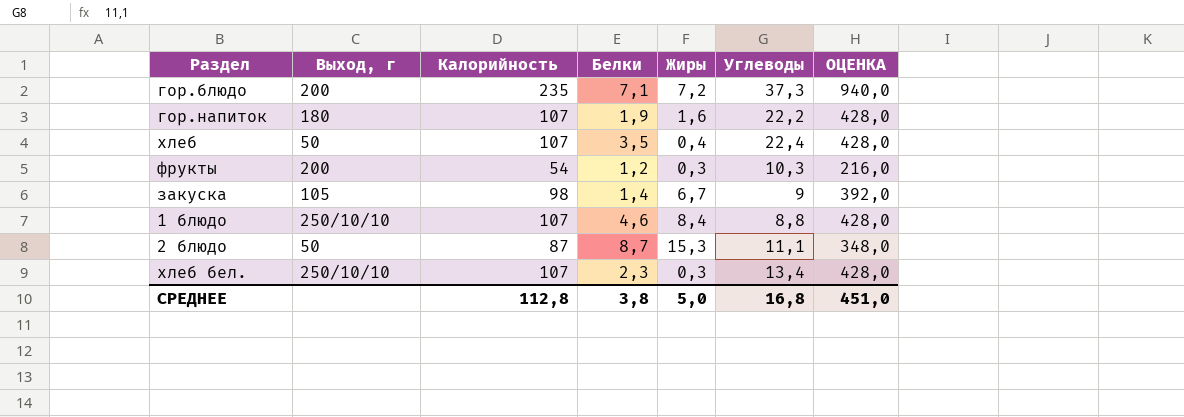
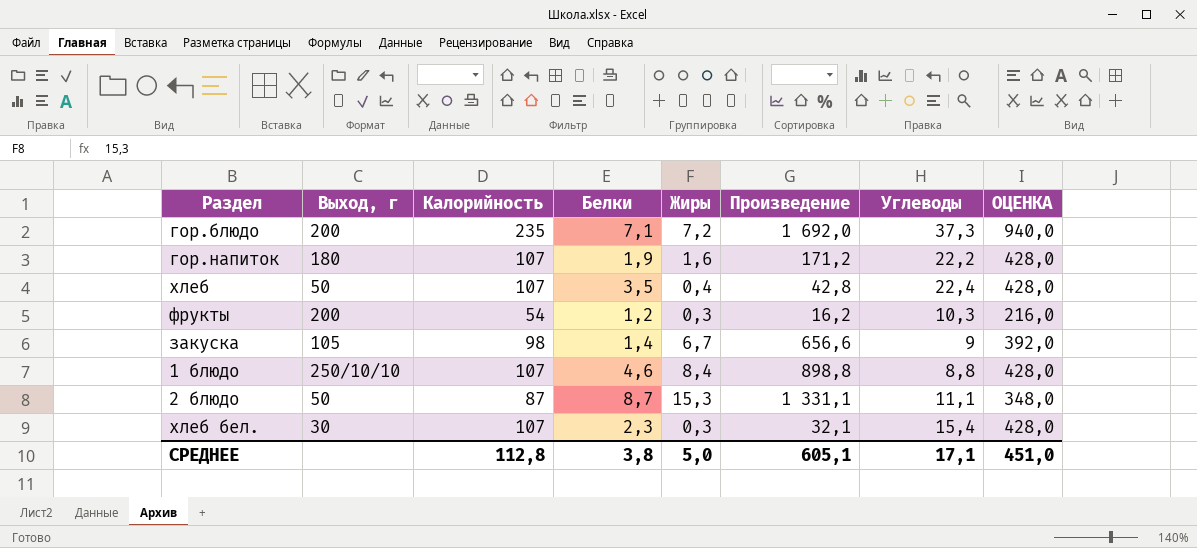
column Произведение | formula: none -> [Калорийность] * [Жиры]
хлеб бел. | Выход, г: 250/10/10 -> 30
хлеб бел. | Углеводы: 13,4 -> 15,4
СРЕДНЕЕ | Углеводы: 16,8 -> 17,1

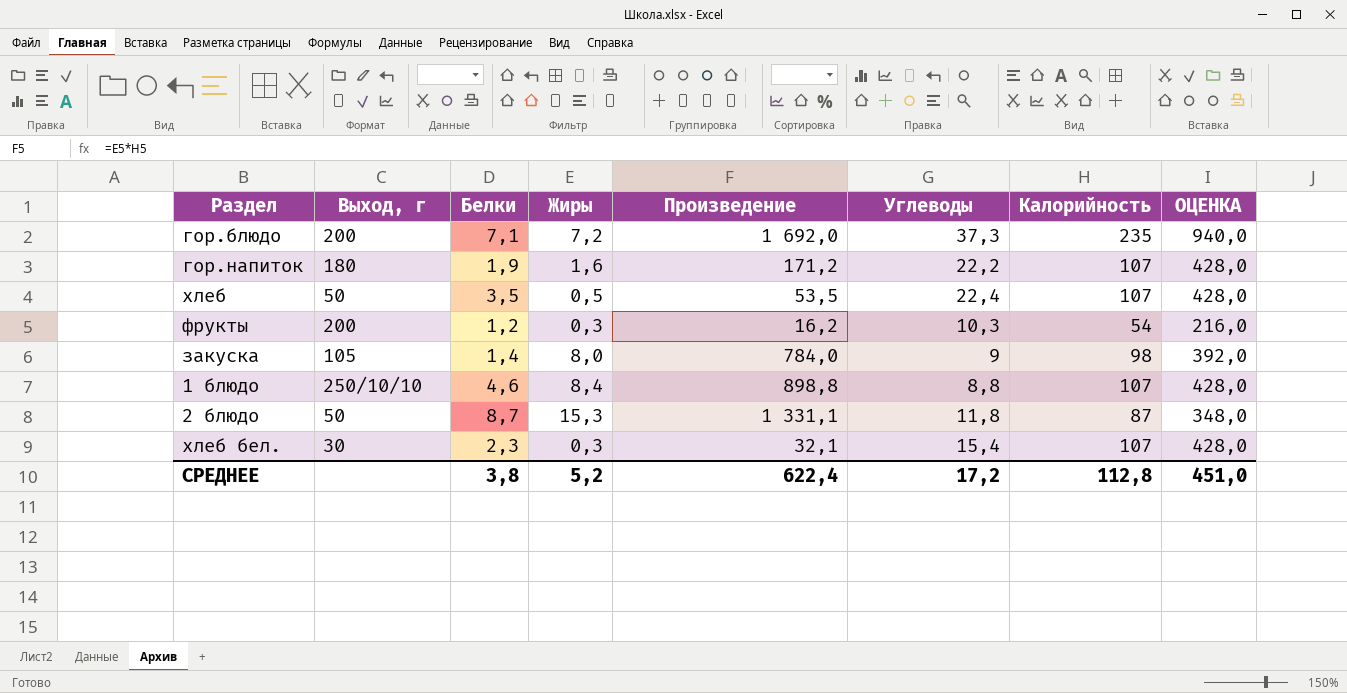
column Калорийность | position: 3 -> 7
хлеб | Жиры: 0,4 -> 0,5
хлеб | Произведение: 42,8 -> 53,5
закуска | Жиры: 6,7 -> 8,0
закуска | Произведение: 656,6 -> 784,0
2 блюдо | Углеводы: 11,1 -> 11,8
СРЕДНЕЕ | Жиры: 5,0 -> 5,2
СРЕДНЕЕ | Произведение: 605,1 -> 622,4
СРЕДНЕЕ | Углеводы: 17,1 -> 17,2

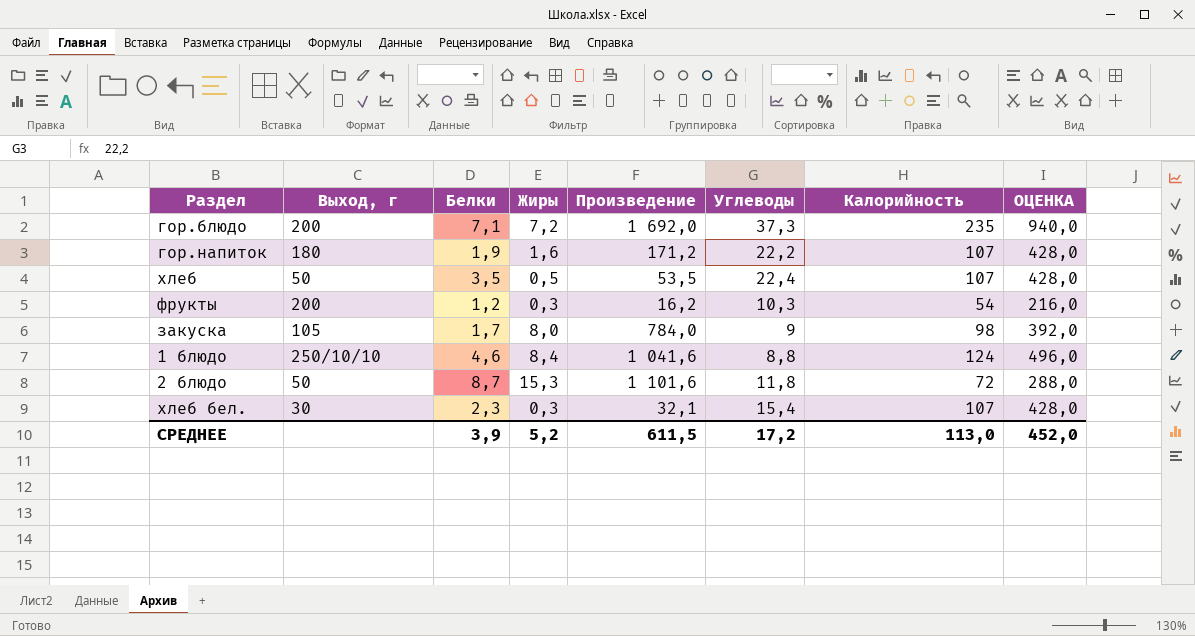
закуска | Белки: 1,4 -> 1,7
1 блюдо | Произведение: 898,8 -> 1 041,6
1 блюдо | Калорийность: 107 -> 124
1 блюдо | ОЦЕНКА: 428,0 -> 496,0
2 блюдо | Произведение: 1 331,1 -> 1 101,6
2 блюдо | Калорийность: 87 -> 72
2 блюдо | ОЦЕНКА: 348,0 -> 288,0
СРЕДНЕЕ | Белки: 3,8 -> 3,9
СРЕДНЕЕ | Произведение: 622,4 -> 611,5
СРЕДНЕЕ | Калорийность: 112,8 -> 113,0
СРЕДНЕЕ | ОЦЕНКА: 451,0 -> 452,0

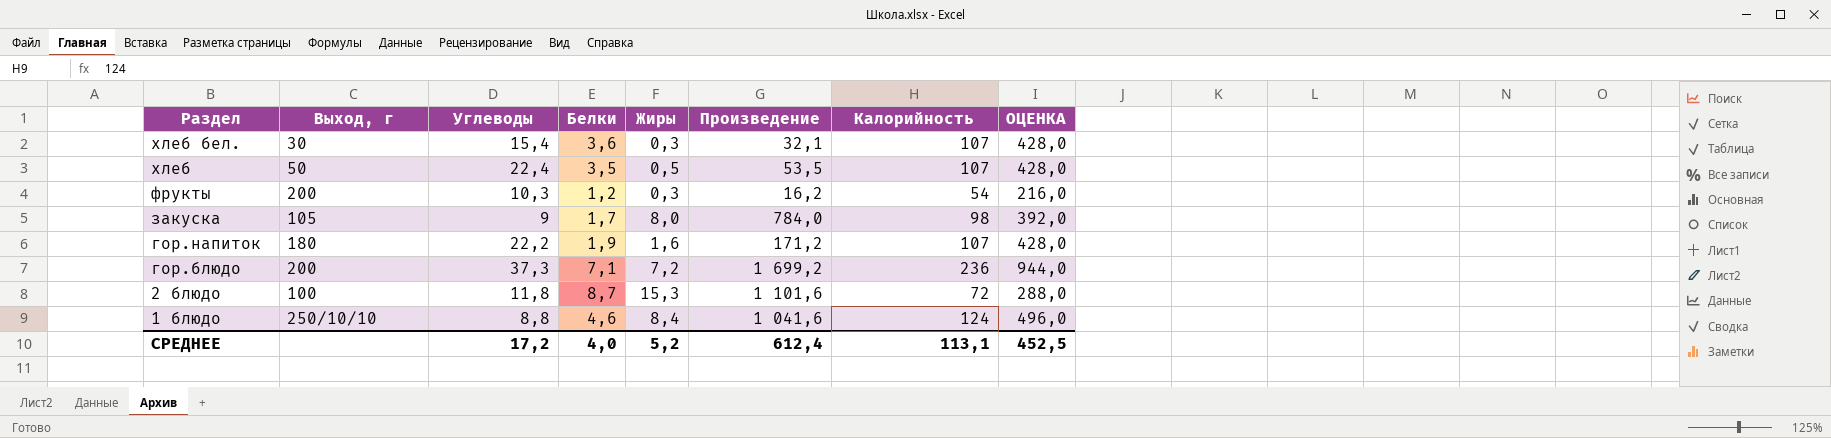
row order: none -> Раздел descending
column Углеводы | position: 6 -> 3
хлеб бел. | Белки: 2,3 -> 3,6
гор.блюдо | Произведение: 1 692,0 -> 1 699,2
гор.блюдо | Калорийность: 235 -> 236
гор.блюдо | ОЦЕНКА: 940,0 -> 944,0
2 блюдо | Выход, г: 50 -> 100
СРЕДНЕЕ | Белки: 3,9 -> 4,0
СРЕДНЕЕ | Произведение: 611,5 -> 612,4
СРЕДНЕЕ | Калорийность: 113,0 -> 113,1
СРЕДНЕЕ | ОЦЕНКА: 452,0 -> 452,5

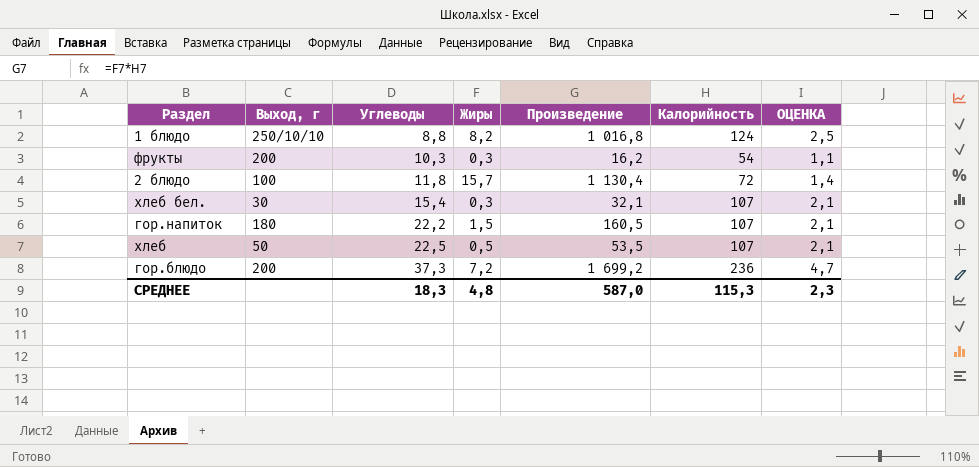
row order: Раздел descending -> Углеводы ascending
column Белки | position: 4 -> none
column ОЦЕНКА | formula: [Калорийность] * 4 -> [Калорийность] * 0,02
row закуска: 105 | 9 | 1,7 | 8,0 | 784,0 | 98 | 392,0 -> none
1 блюдо | Жиры: 8,4 -> 8,2
1 блюдо | Произведение: 1 041,6 -> 1 016,8
2 блюдо | Жиры: 15,3 -> 15,7
2 блюдо | Произведение: 1 101,6 -> 1 130,4
гор.напиток | Жиры: 1,6 -> 1,5
гор.напиток | Произведение: 171,2 -> 160,5
хлеб | Углеводы: 22,4 -> 22,5
СРЕДНЕЕ | Углеводы: 17,2 -> 18,3
СРЕДНЕЕ | Жиры: 5,2 -> 4,8
СРЕДНЕЕ | Произведение: 612,4 -> 587,0
СРЕДНЕЕ | Калорийность: 113,1 -> 115,3
СРЕДНЕЕ | ОЦЕНКА: 452,5 -> 2,3

